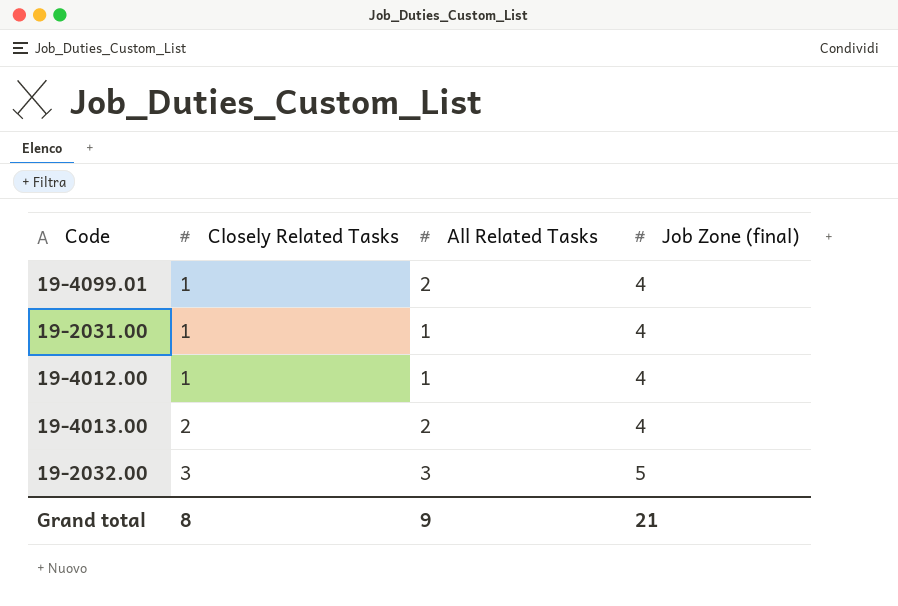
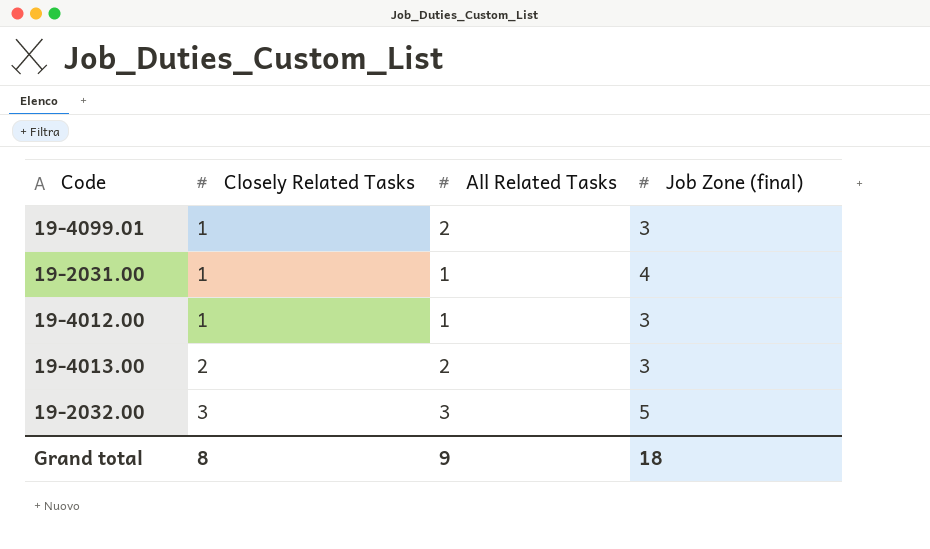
19-4099.01 | Job Zone (final): 4 -> 3
19-4012.00 | Job Zone (final): 4 -> 3
19-4013.00 | Job Zone (final): 4 -> 3
Grand total | Job Zone (final): 21 -> 18

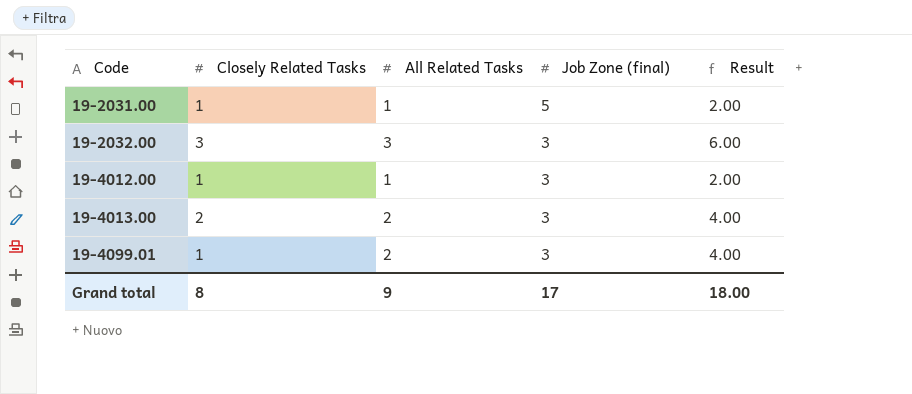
row order: Closely Related Tasks ascending -> Code ascending
column Result | formula: none -> [All Related Tasks] * 2
19-2031.00 | Job Zone (final): 4 -> 5
19-2032.00 | Job Zone (final): 5 -> 3
Grand total | Job Zone (final): 18 -> 17

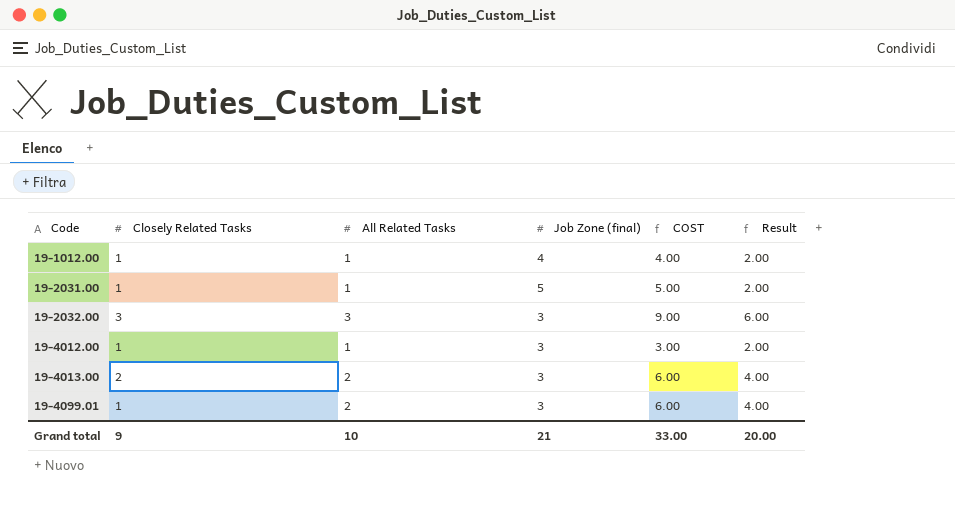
column COST | formula: none -> [All Related Tasks] * [Job Zone (final)]
row 19-1012.00: none -> 1 | 1 | 4 | 4.00 | 2.00
Grand total | Closely Related Tasks: 8 -> 9
Grand total | All Related Tasks: 9 -> 10
Grand total | Job Zone (final): 17 -> 21
Grand total | Result: 18.00 -> 20.00

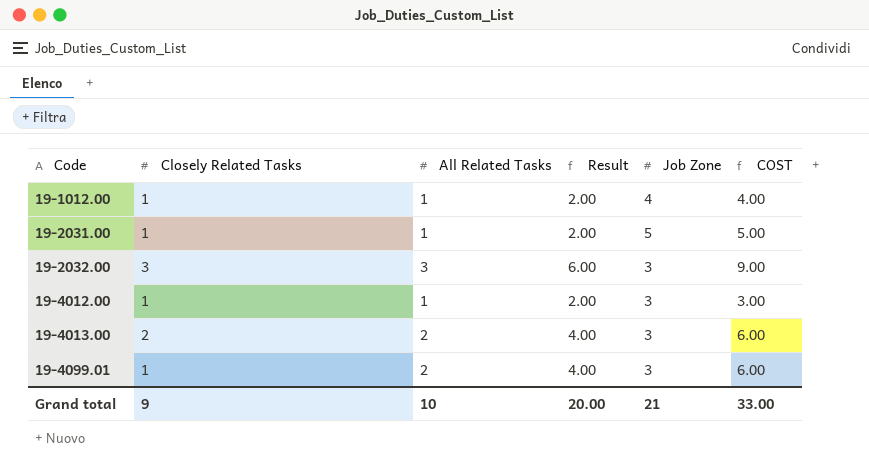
column Result | position: 6 -> 4
column name: Job Zone (final) -> Job Zone

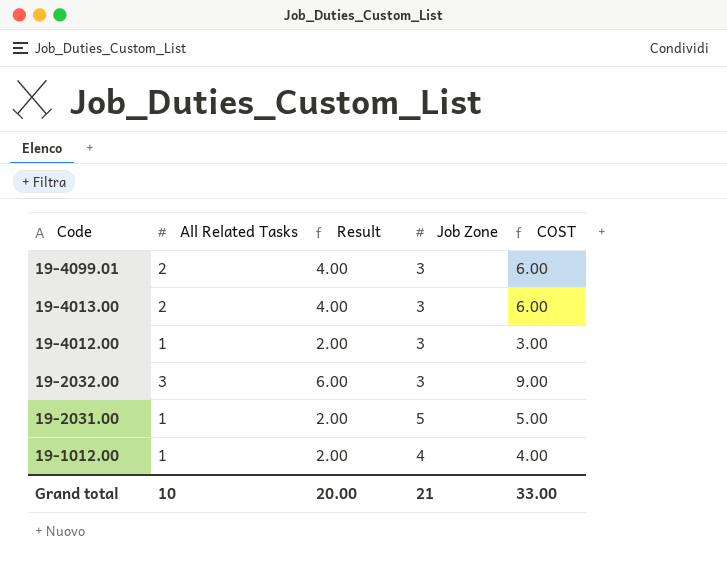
row order: Code ascending -> Code descending
column Closely Related Tasks | position: 2 -> none

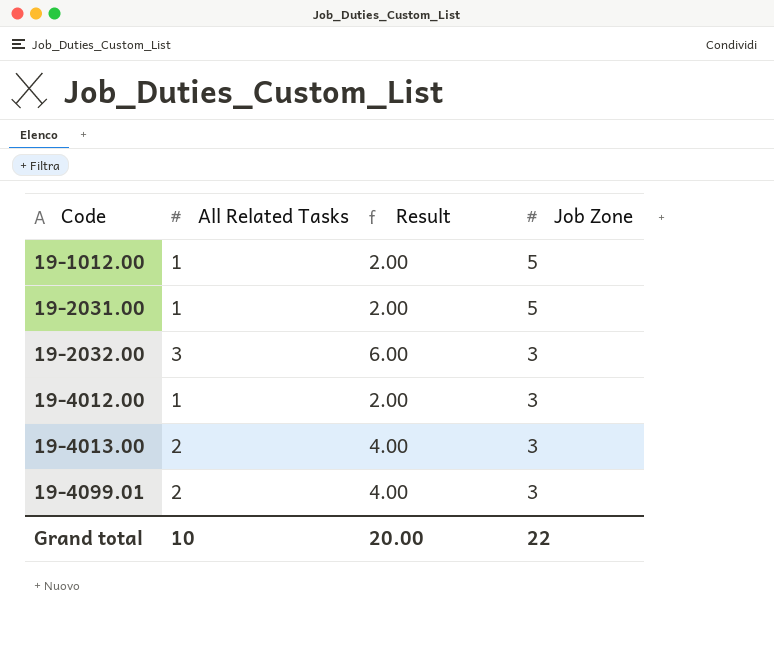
row order: Code descending -> Code ascending
column COST | formula: [All Related Tasks] * [Job Zone] -> none
19-1012.00 | Job Zone: 4 -> 5
Grand total | Job Zone: 21 -> 22

